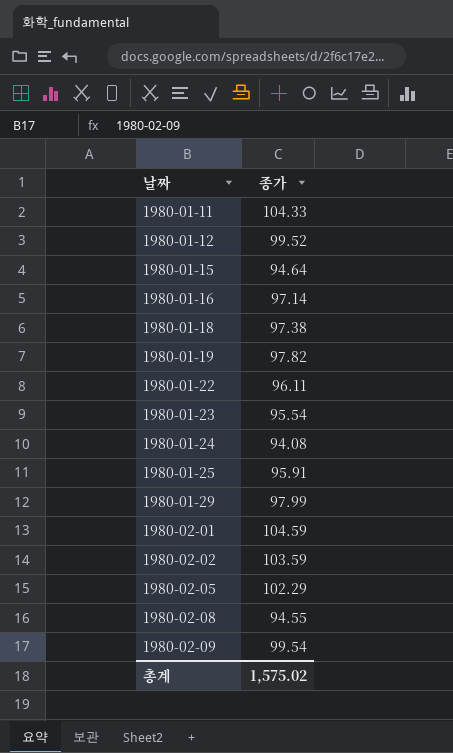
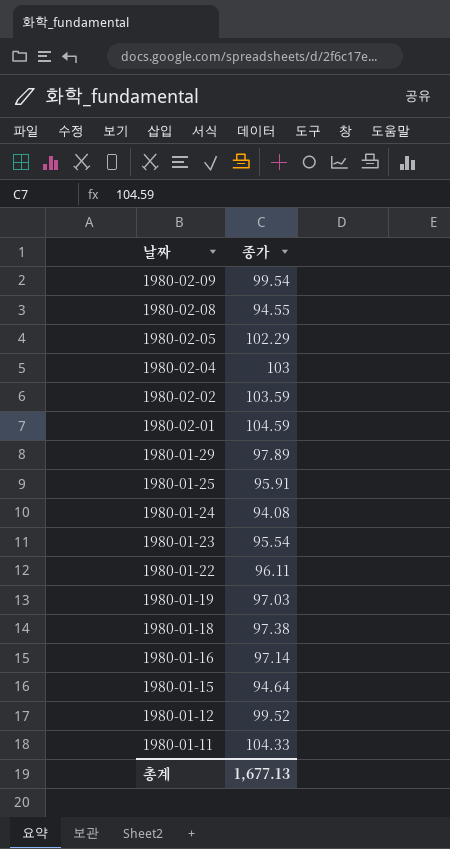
row order: 날짜 ascending -> 날짜 descending
row 1980-02-04: none -> 103
1980-01-29 | 종가: 97.99 -> 97.89
1980-01-19 | 종가: 97.82 -> 97.03
총계 | 종가: 1,575.02 -> 1,677.13

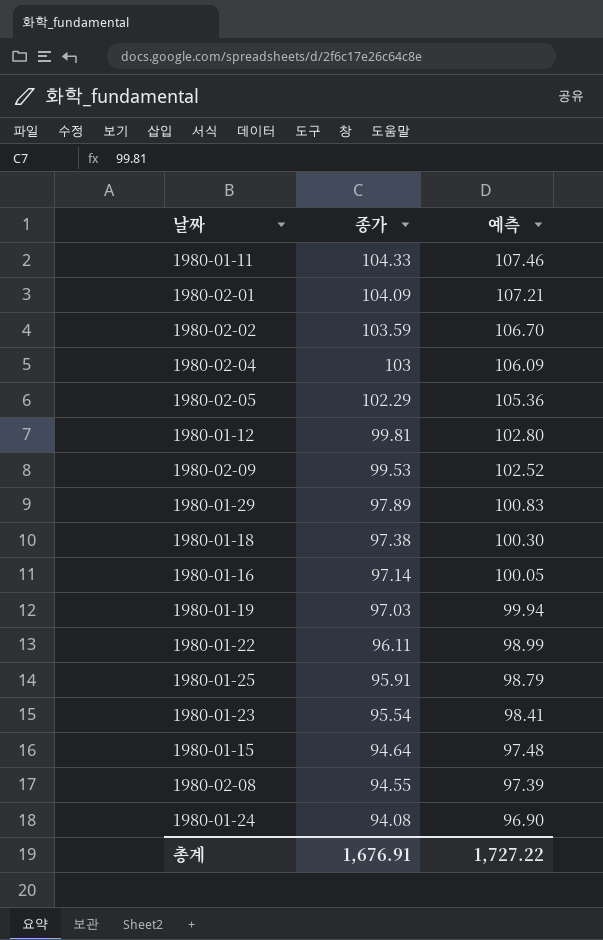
row order: 날짜 descending -> 종가 descending
column 예측 | formula: none -> [종가] * 1.03
1980-02-01 | 종가: 104.59 -> 104.09
1980-01-12 | 종가: 99.52 -> 99.81
1980-02-09 | 종가: 99.54 -> 99.53
총계 | 종가: 1,677.13 -> 1,676.91

